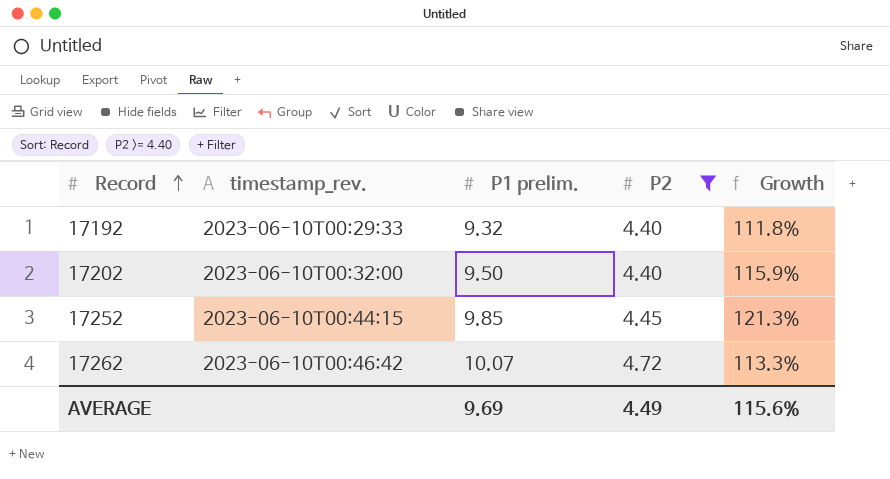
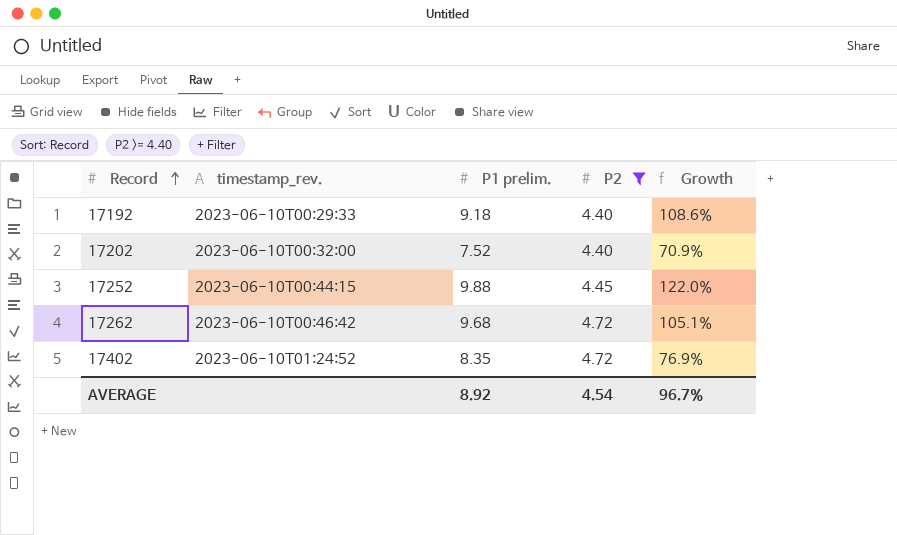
17192 | P1 prelim.: 9.32 -> 9.18
17192 | Growth: 111.8% -> 108.6%
17202 | P1 prelim.: 9.50 -> 7.52
17202 | Growth: 115.9% -> 70.9%
17252 | P1 prelim.: 9.85 -> 9.88
17252 | Growth: 121.3% -> 122.0%
17262 | P1 prelim.: 10.07 -> 9.68
17262 | Growth: 113.3% -> 105.1%
row 17402: none -> 2023-06-10T01:24:52 | 8.35 | 4.72 | 76.9%
AVERAGE | P1 prelim.: 9.69 -> 8.92
AVERAGE | P2: 4.49 -> 4.54
AVERAGE | Growth: 115.6% -> 96.7%

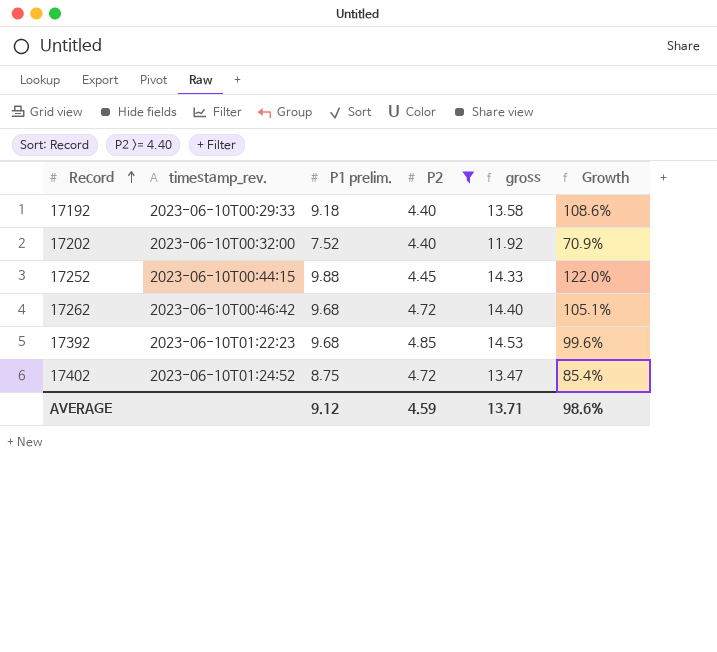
column gross | formula: none -> [P1 prelim.] + [P2]
row 17392: none -> 2023-06-10T01:22:23 | 9.68 | 4.85 | 14.53 | 99.6%
17402 | P1 prelim.: 8.35 -> 8.75
17402 | Growth: 76.9% -> 85.4%
AVERAGE | P1 prelim.: 8.92 -> 9.12
AVERAGE | P2: 4.54 -> 4.59
AVERAGE | Growth: 96.7% -> 98.6%

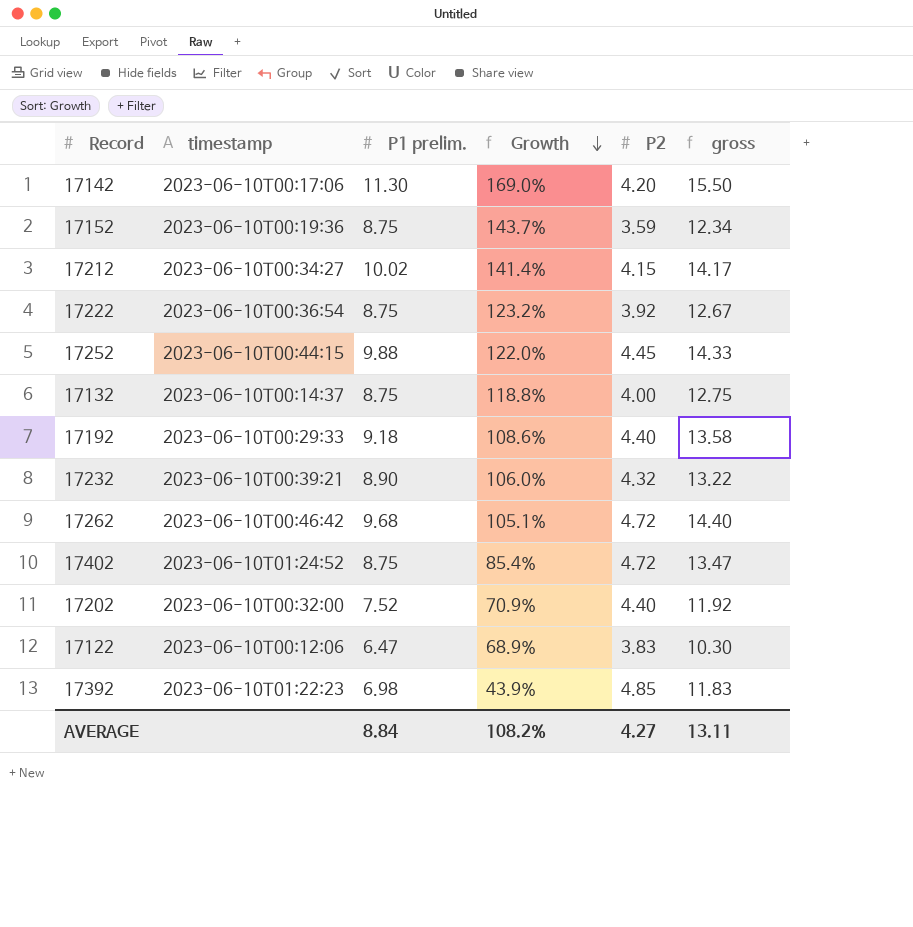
filter: P2 >= 4.40 -> none
row order: Record ascending -> Growth descending
column name: timestamp_rev. -> timestamp
column Growth | position: 6 -> 4
17392 | P1 prelim.: 9.68 -> 6.98
17392 | Growth: 99.6% -> 43.9%
17392 | gross: 14.53 -> 11.83
AVERAGE | P1 prelim.: 9.12 -> 8.84
AVERAGE | Growth: 98.6% -> 108.2%
AVERAGE | P2: 4.59 -> 4.27
AVERAGE | gross: 13.71 -> 13.11

